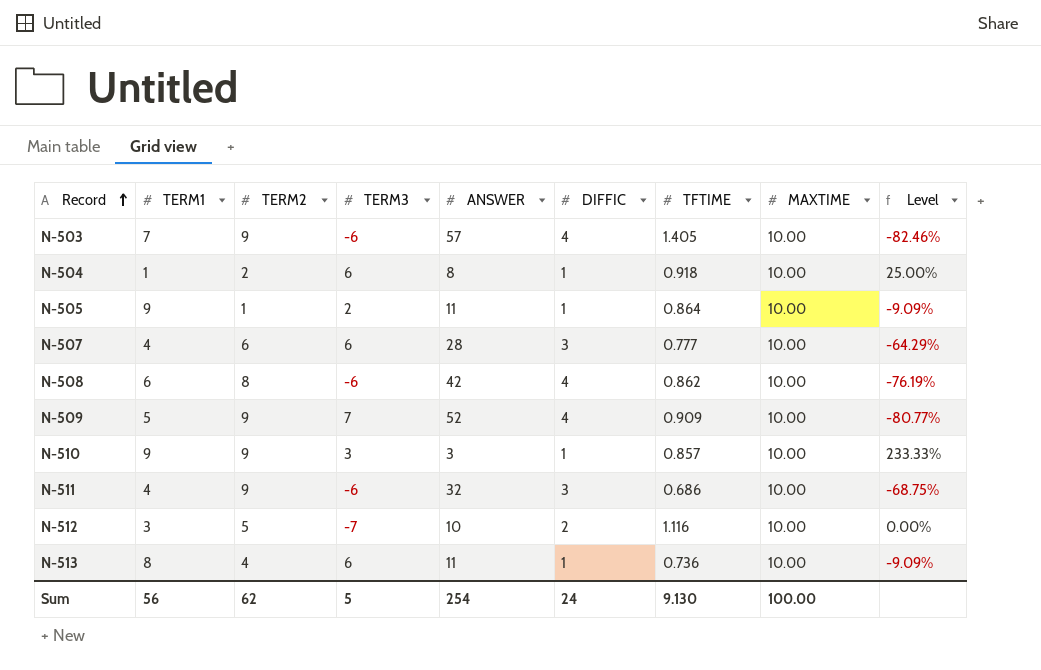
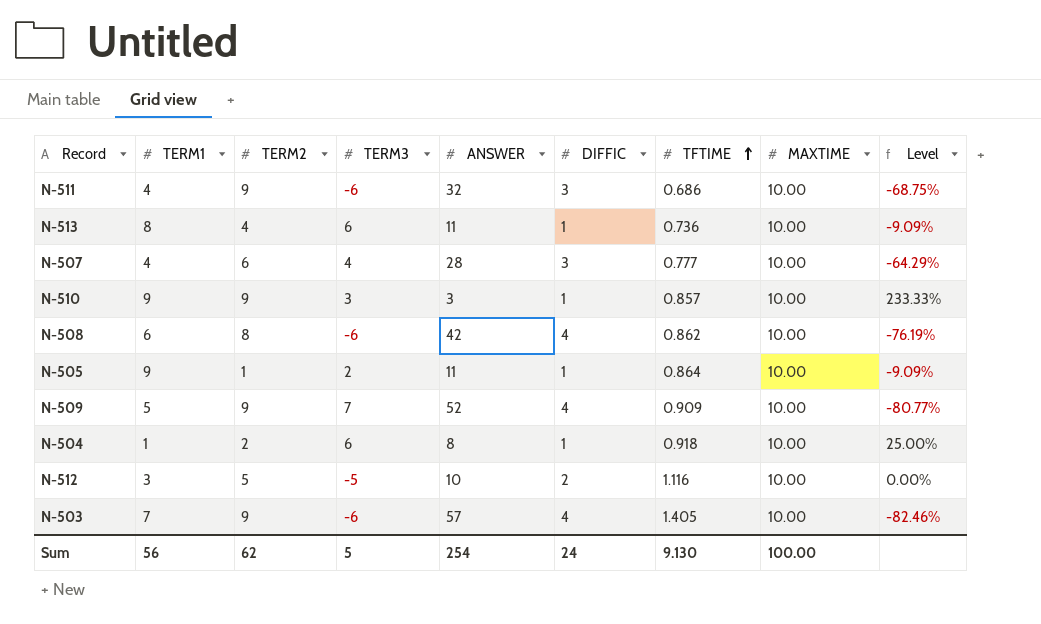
row order: Record ascending -> TFTIME ascending
N-507 | TERM3: 6 -> 4
N-512 | TERM3: -7 -> -5

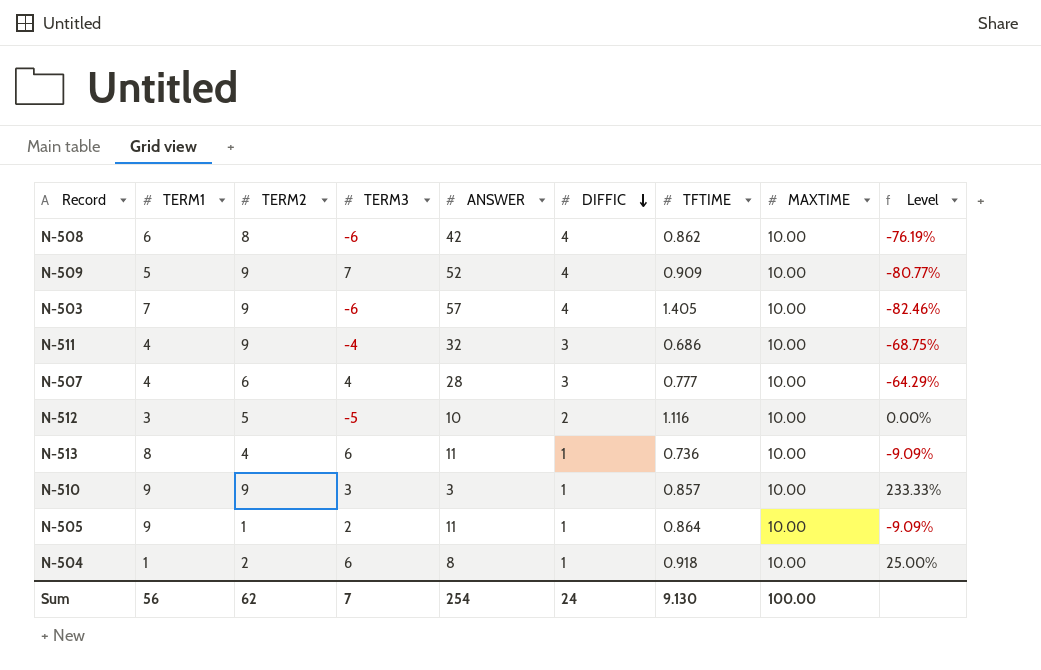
row order: TFTIME ascending -> DIFFIC descending
N-511 | TERM3: -6 -> -4
Sum | TERM3: 5 -> 7

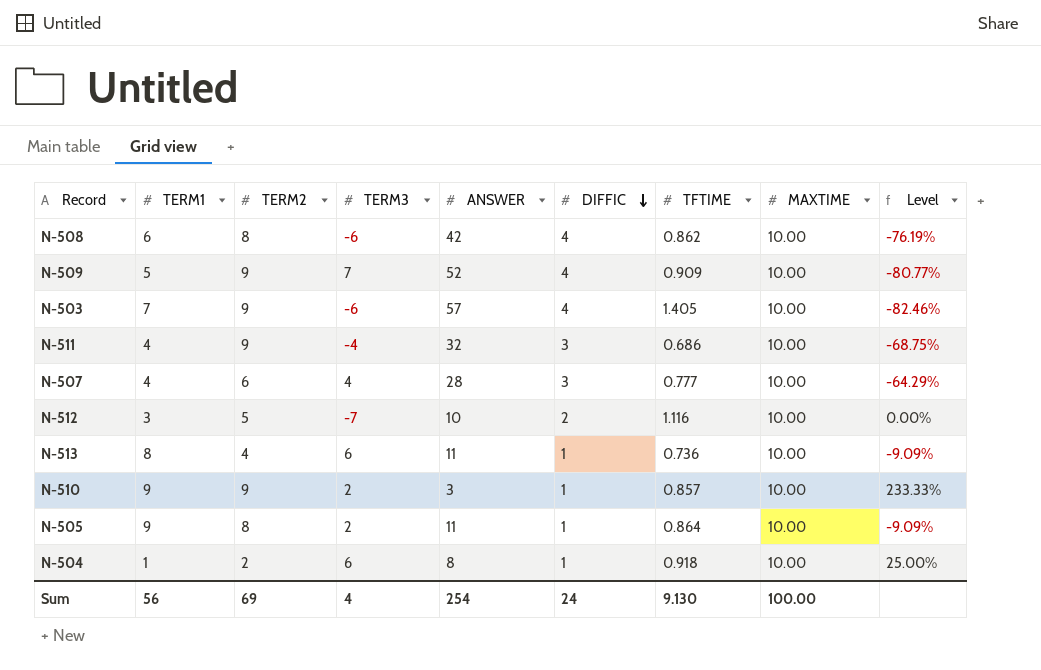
N-512 | TERM3: -5 -> -7
N-510 | TERM3: 3 -> 2
N-505 | TERM2: 1 -> 8
Sum | TERM2: 62 -> 69
Sum | TERM3: 7 -> 4

